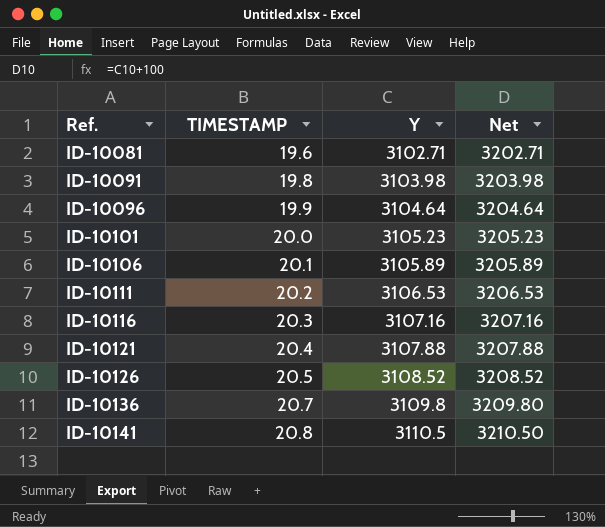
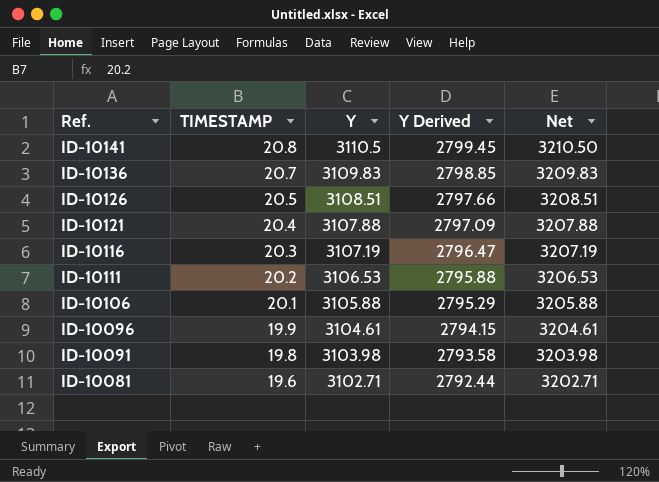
row order: Ref. ascending -> Ref. descending
column Y Derived | formula: none -> [Y] * 0.9
row ID-10101: 20.0 | 3105.23 | 3205.23 -> none
ID-10136 | Y: 3109.8 -> 3109.83
ID-10136 | Net: 3209.80 -> 3209.83
ID-10126 | Y: 3108.52 -> 3108.51
ID-10126 | Net: 3208.52 -> 3208.51
ID-10116 | Y: 3107.16 -> 3107.19
ID-10116 | Net: 3207.16 -> 3207.19
ID-10106 | Y: 3105.89 -> 3105.88
ID-10106 | Net: 3205.89 -> 3205.88
ID-10096 | Y: 3104.64 -> 3104.61
ID-10096 | Net: 3204.64 -> 3204.61

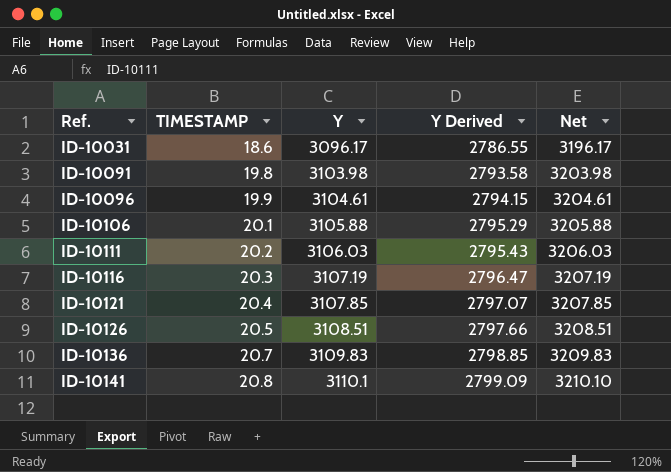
row order: Ref. descending -> Ref. ascending
row ID-10081: 19.6 | 3102.71 | 2792.44 | 3202.71 -> none
row ID-10031: none -> 18.6 | 3096.17 | 2786.55 | 3196.17
ID-10111 | Y: 3106.53 -> 3106.03
ID-10111 | Y Derived: 2795.88 -> 2795.43
ID-10111 | Net: 3206.53 -> 3206.03
ID-10121 | Y: 3107.88 -> 3107.85
ID-10121 | Y Derived: 2797.09 -> 2797.07
ID-10121 | Net: 3207.88 -> 3207.85
ID-10141 | Y: 3110.5 -> 3110.1
ID-10141 | Y Derived: 2799.45 -> 2799.09
ID-10141 | Net: 3210.50 -> 3210.10

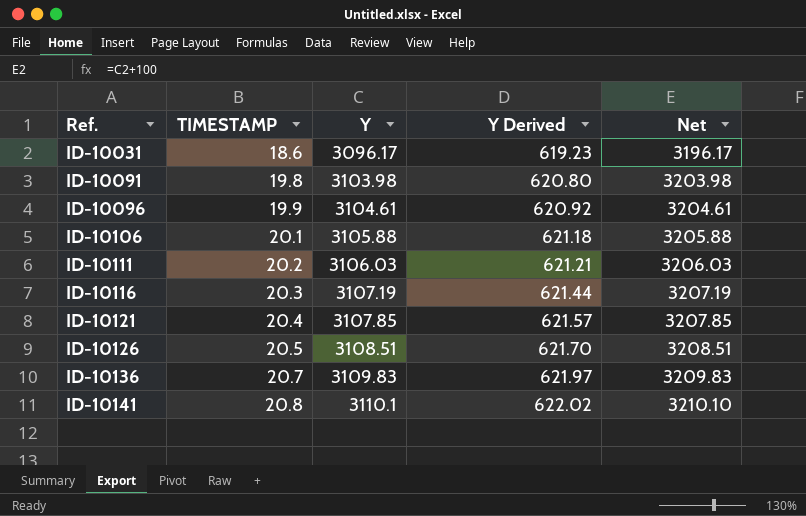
column Y Derived | formula: [Y] * 0.9 -> [Y] * 0.2

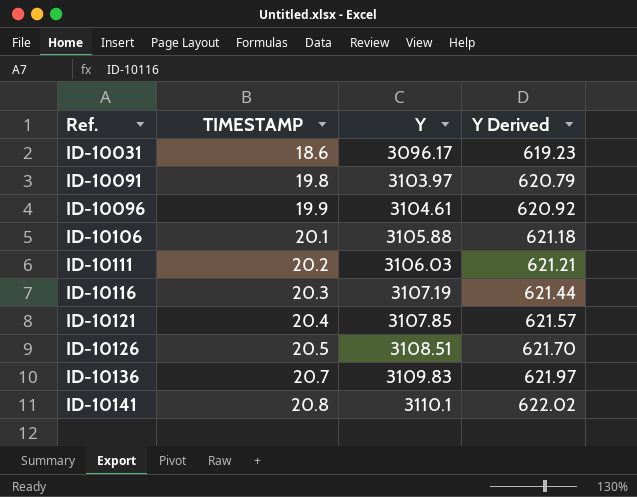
column Net | formula: [Y] + 100 -> none
ID-10091 | Y: 3103.98 -> 3103.97
ID-10091 | Y Derived: 620.80 -> 620.79

